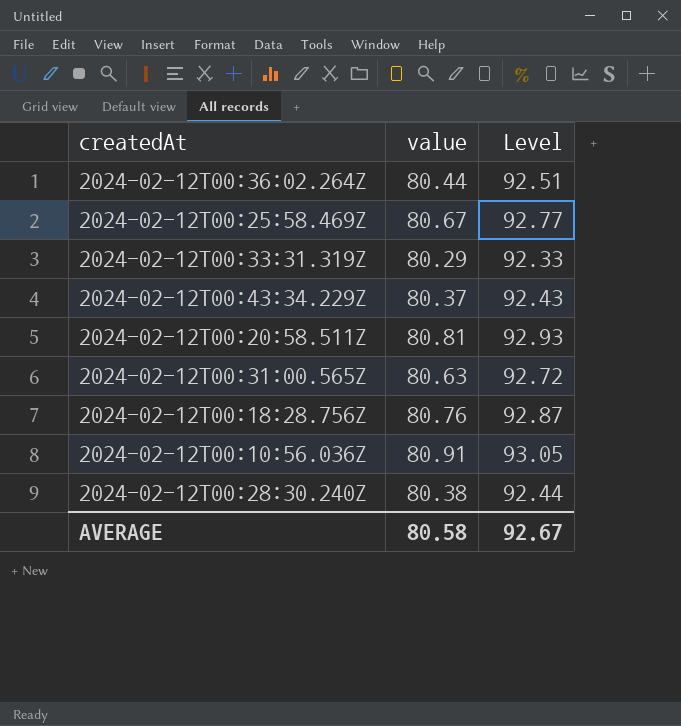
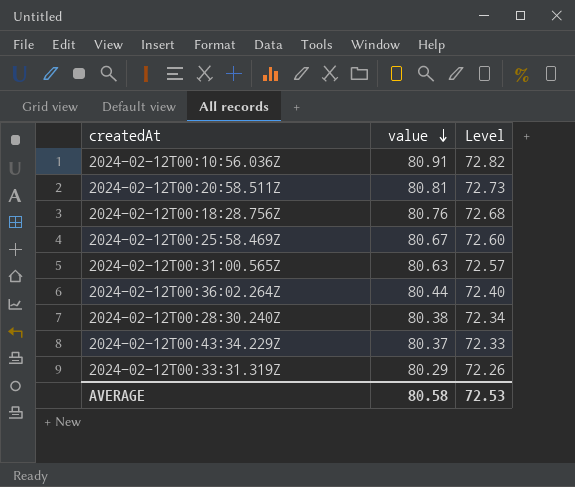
row order: none -> value descending
column Level | formula: [value] * 1.15 -> [value] * 0.9
AVERAGE | Level: 92.67 -> 72.53

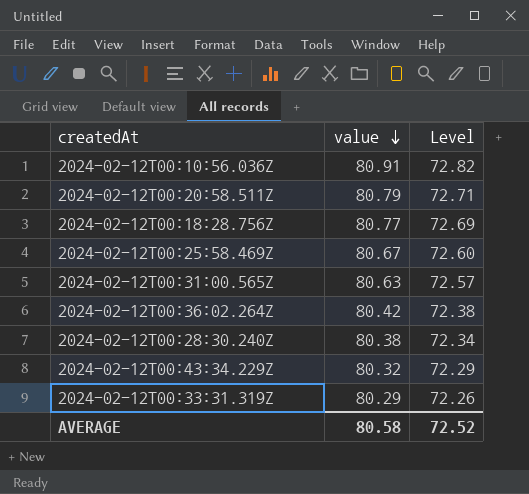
2024-02-12T00:20:58.511Z | value: 80.81 -> 80.79
2024-02-12T00:20:58.511Z | Level: 72.73 -> 72.71
2024-02-12T00:18:28.756Z | value: 80.76 -> 80.77
2024-02-12T00:18:28.756Z | Level: 72.68 -> 72.69
2024-02-12T00:36:02.264Z | value: 80.44 -> 80.42
2024-02-12T00:36:02.264Z | Level: 72.40 -> 72.38
2024-02-12T00:43:34.229Z | value: 80.37 -> 80.32
2024-02-12T00:43:34.229Z | Level: 72.33 -> 72.29
AVERAGE | Level: 72.53 -> 72.52

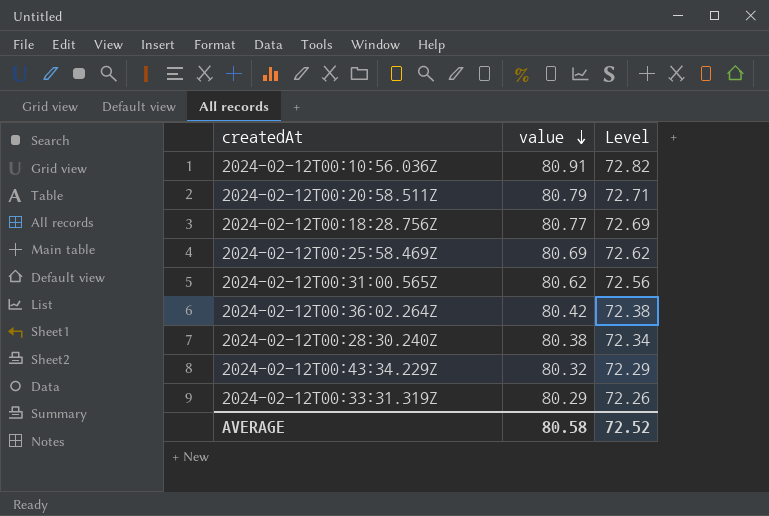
2024-02-12T00:25:58.469Z | value: 80.67 -> 80.69
2024-02-12T00:25:58.469Z | Level: 72.60 -> 72.62
2024-02-12T00:31:00.565Z | value: 80.63 -> 80.62
2024-02-12T00:31:00.565Z | Level: 72.57 -> 72.56

